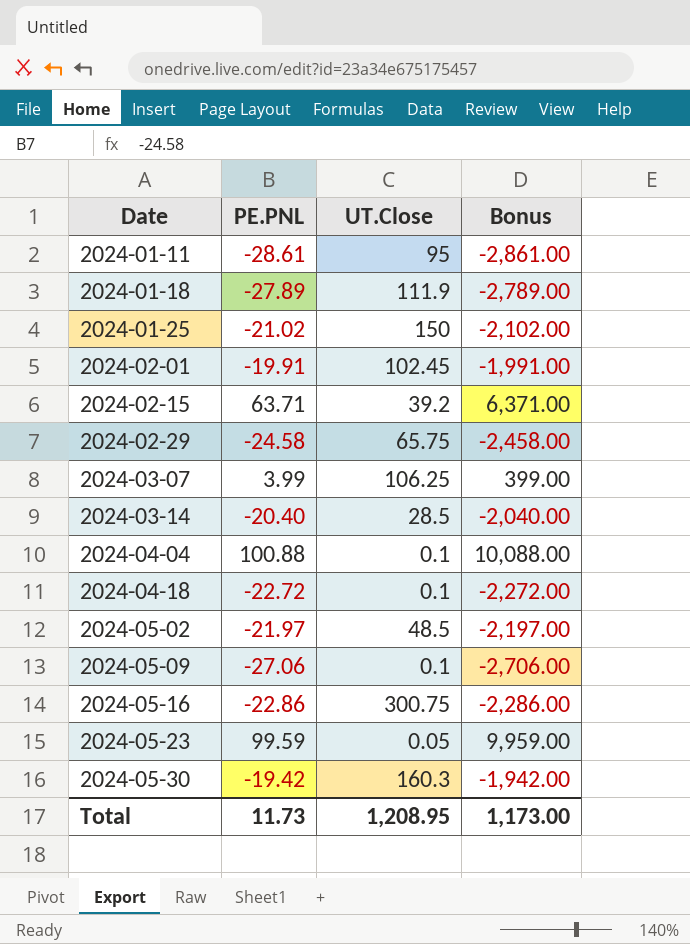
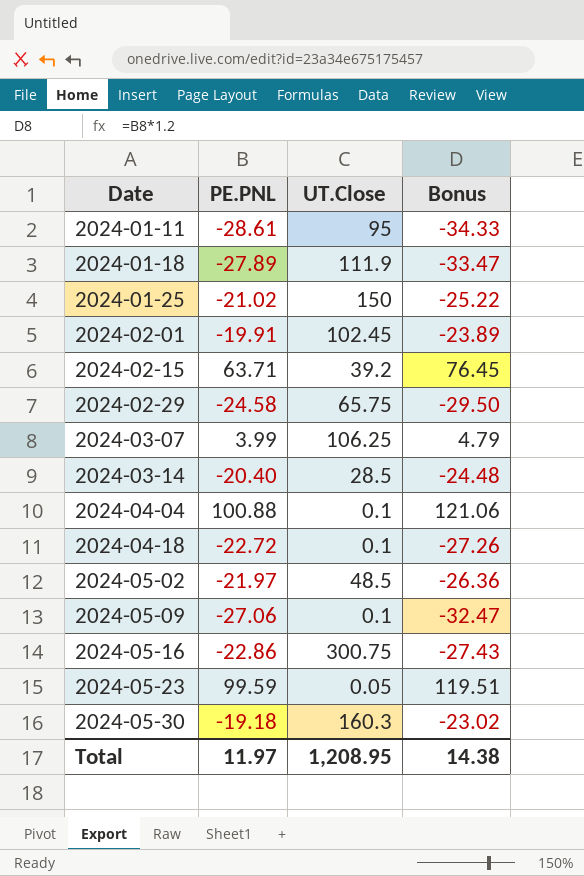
column Bonus | formula: [PE.PNL] * 100 -> [PE.PNL] * 1.2
2024-05-30 | PE.PNL: -19.42 -> -19.18
Total | PE.PNL: 11.73 -> 11.97
Total | Bonus: 1,173.00 -> 14.38

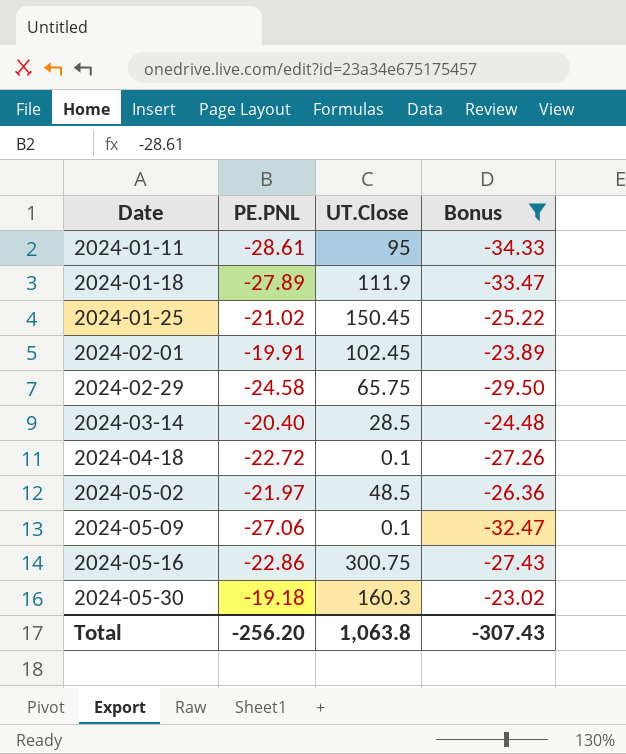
filter: none -> Bonus <= -23.02
2024-01-25 | UT.Close: 150 -> 150.45
Total | PE.PNL: 11.97 -> -256.20
Total | UT.Close: 1,208.95 -> 1,063.8
Total | Bonus: 14.38 -> -307.43

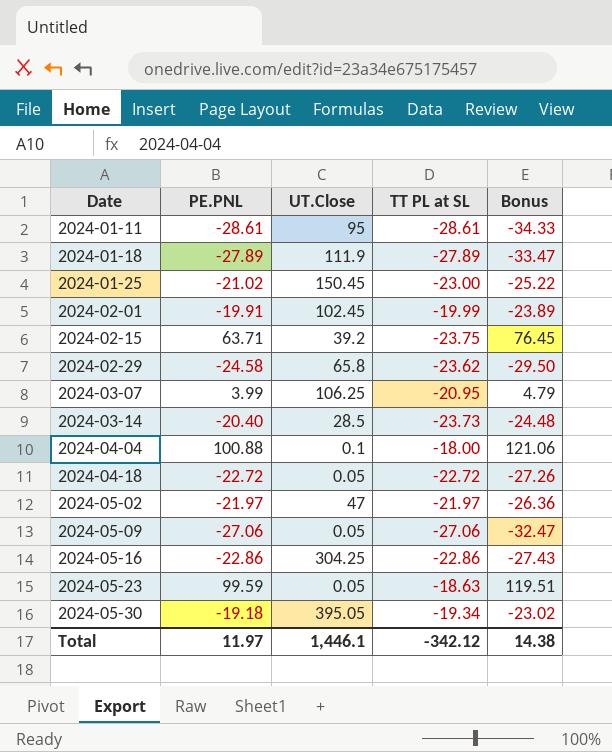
filter: Bonus <= -23.02 -> none
column TT PL at SL | position: none -> 4
2024-02-29 | UT.Close: 65.75 -> 65.8
2024-04-18 | UT.Close: 0.1 -> 0.05
2024-05-02 | UT.Close: 48.5 -> 47
2024-05-09 | UT.Close: 0.1 -> 0.05
2024-05-16 | UT.Close: 300.75 -> 304.25
2024-05-30 | UT.Close: 160.3 -> 395.05
Total | PE.PNL: -256.20 -> 11.97
Total | UT.Close: 1,063.8 -> 1,446.1
Total | Bonus: -307.43 -> 14.38

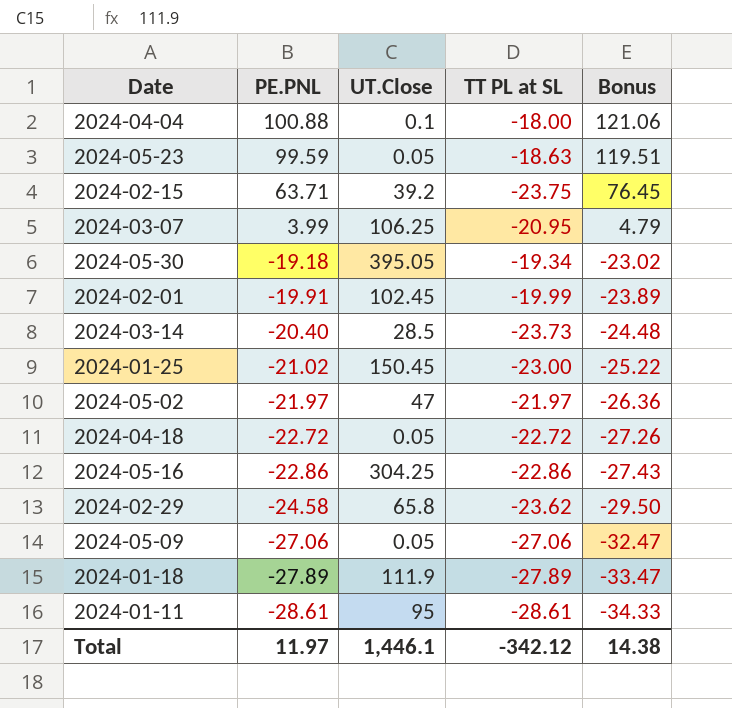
row order: Date ascending -> PE.PNL descending

